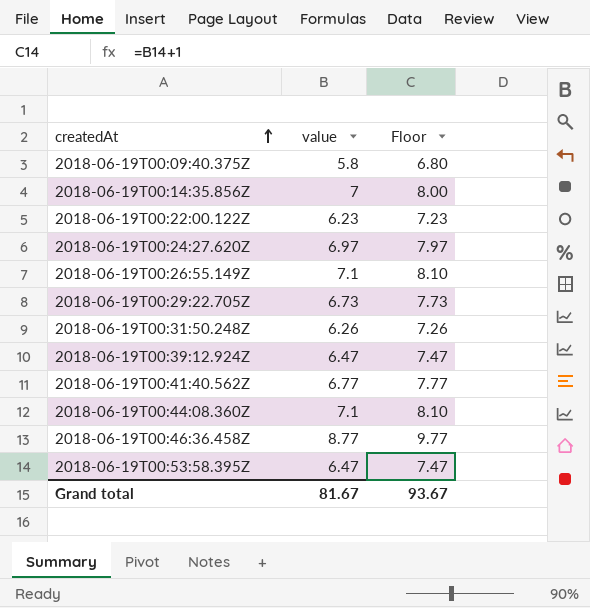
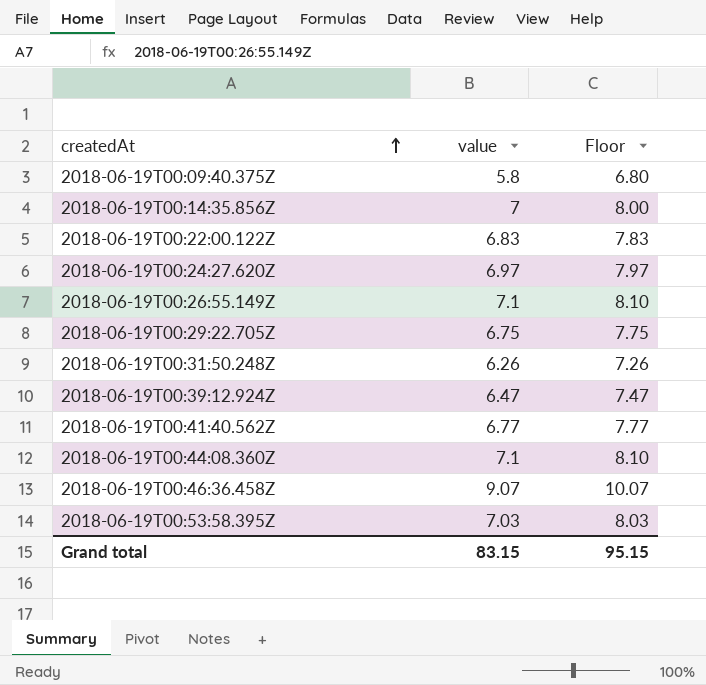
2018-06-19T00:22:00.122Z | value: 6.23 -> 6.83
2018-06-19T00:22:00.122Z | Floor: 7.23 -> 7.83
2018-06-19T00:29:22.705Z | value: 6.73 -> 6.75
2018-06-19T00:29:22.705Z | Floor: 7.73 -> 7.75
2018-06-19T00:46:36.458Z | value: 8.77 -> 9.07
2018-06-19T00:46:36.458Z | Floor: 9.77 -> 10.07
2018-06-19T00:53:58.395Z | value: 6.47 -> 7.03
2018-06-19T00:53:58.395Z | Floor: 7.47 -> 8.03
Grand total | value: 81.67 -> 83.15
Grand total | Floor: 93.67 -> 95.15

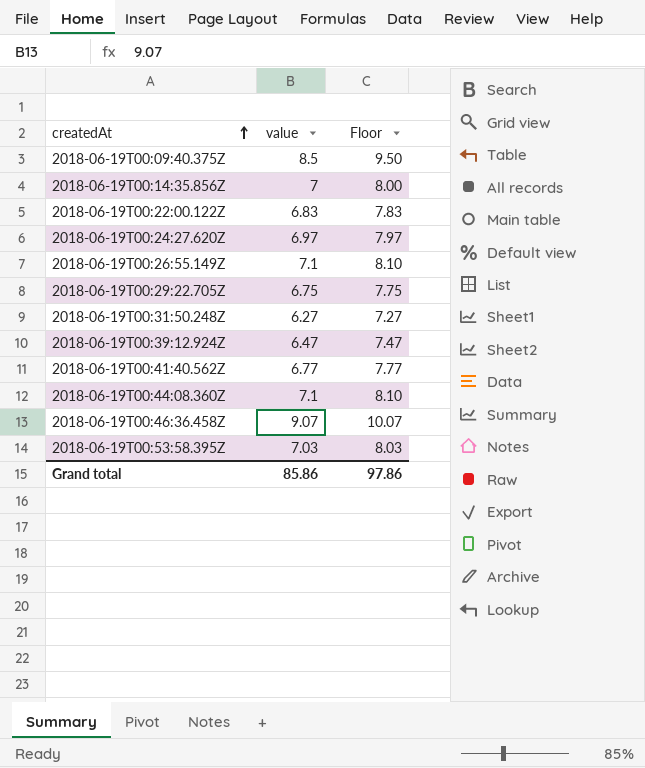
2018-06-19T00:09:40.375Z | value: 5.8 -> 8.5
2018-06-19T00:09:40.375Z | Floor: 6.80 -> 9.50
2018-06-19T00:31:50.248Z | value: 6.26 -> 6.27
2018-06-19T00:31:50.248Z | Floor: 7.26 -> 7.27
Grand total | value: 83.15 -> 85.86
Grand total | Floor: 95.15 -> 97.86

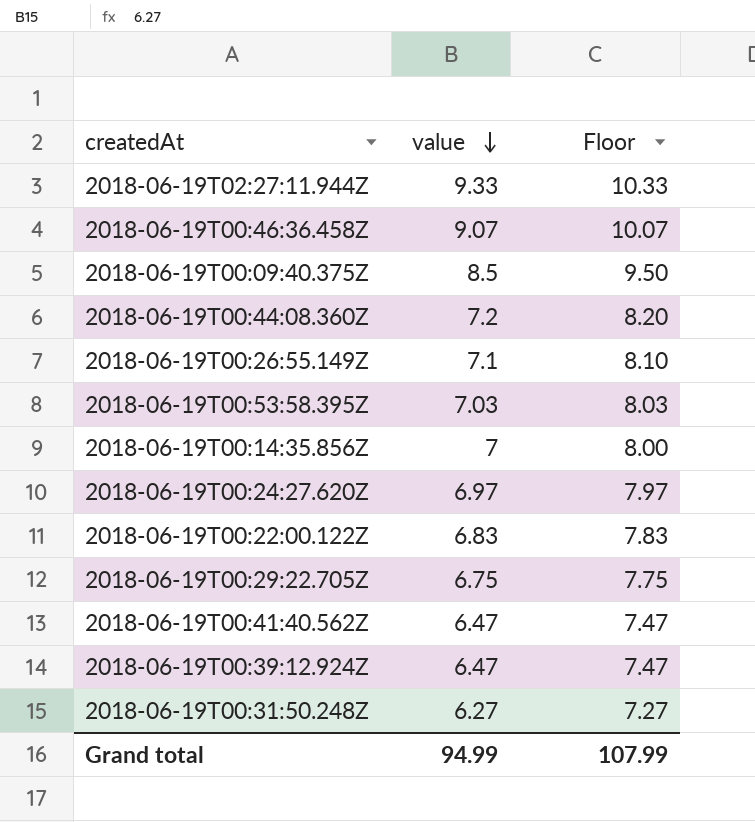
row order: createdAt ascending -> value descending
row 2018-06-19T02:27:11.944Z: none -> 9.33 | 10.33
2018-06-19T00:44:08.360Z | value: 7.1 -> 7.2
2018-06-19T00:44:08.360Z | Floor: 8.10 -> 8.20
2018-06-19T00:41:40.562Z | value: 6.77 -> 6.47
2018-06-19T00:41:40.562Z | Floor: 7.77 -> 7.47
Grand total | value: 85.86 -> 94.99
Grand total | Floor: 97.86 -> 107.99

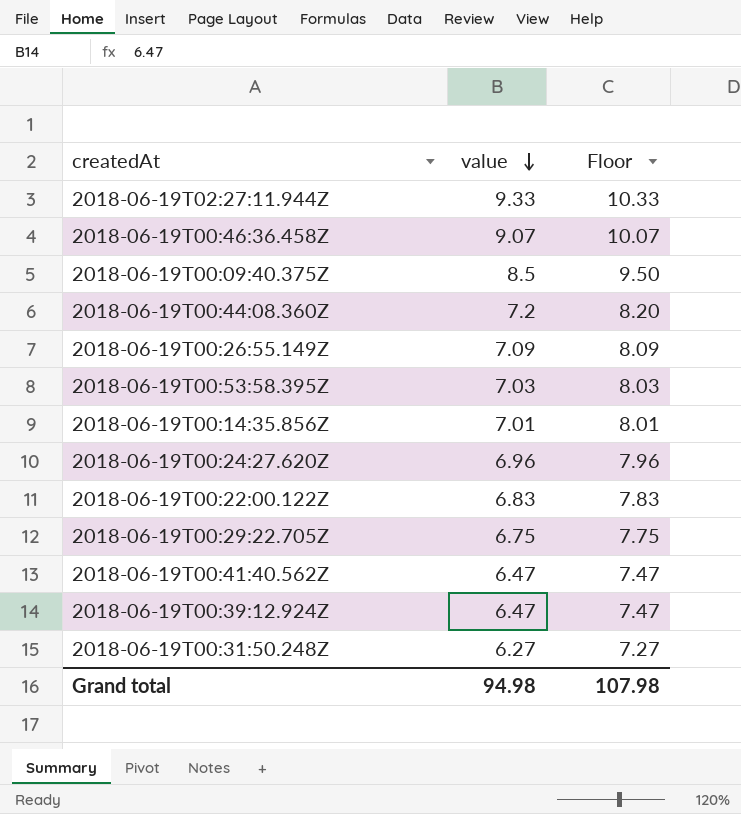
2018-06-19T00:26:55.149Z | value: 7.1 -> 7.09
2018-06-19T00:26:55.149Z | Floor: 8.10 -> 8.09
2018-06-19T00:14:35.856Z | value: 7 -> 7.01
2018-06-19T00:14:35.856Z | Floor: 8.00 -> 8.01
2018-06-19T00:24:27.620Z | value: 6.97 -> 6.96
2018-06-19T00:24:27.620Z | Floor: 7.97 -> 7.96
Grand total | value: 94.99 -> 94.98
Grand total | Floor: 107.99 -> 107.98

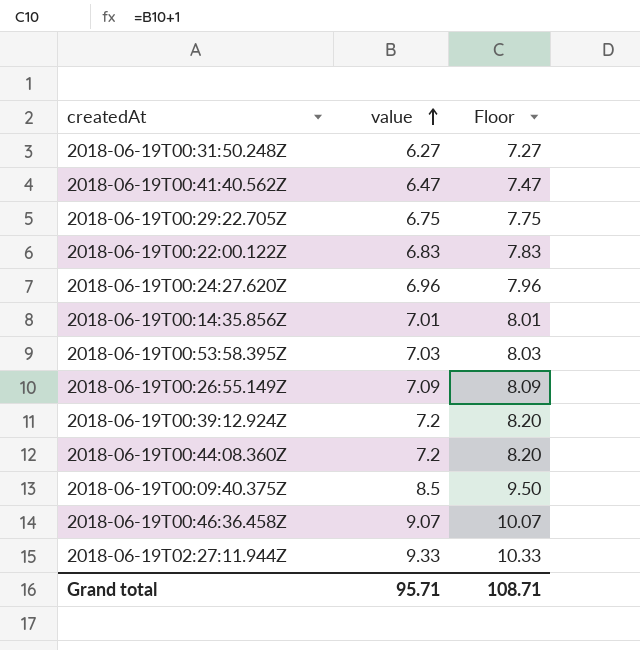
row order: value descending -> value ascending
2018-06-19T00:39:12.924Z | value: 6.47 -> 7.2
2018-06-19T00:39:12.924Z | Floor: 7.47 -> 8.20
Grand total | value: 94.98 -> 95.71
Grand total | Floor: 107.98 -> 108.71

